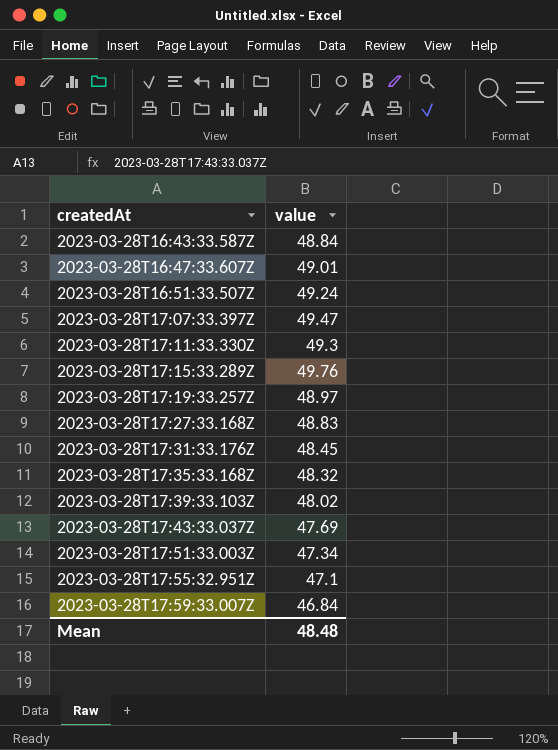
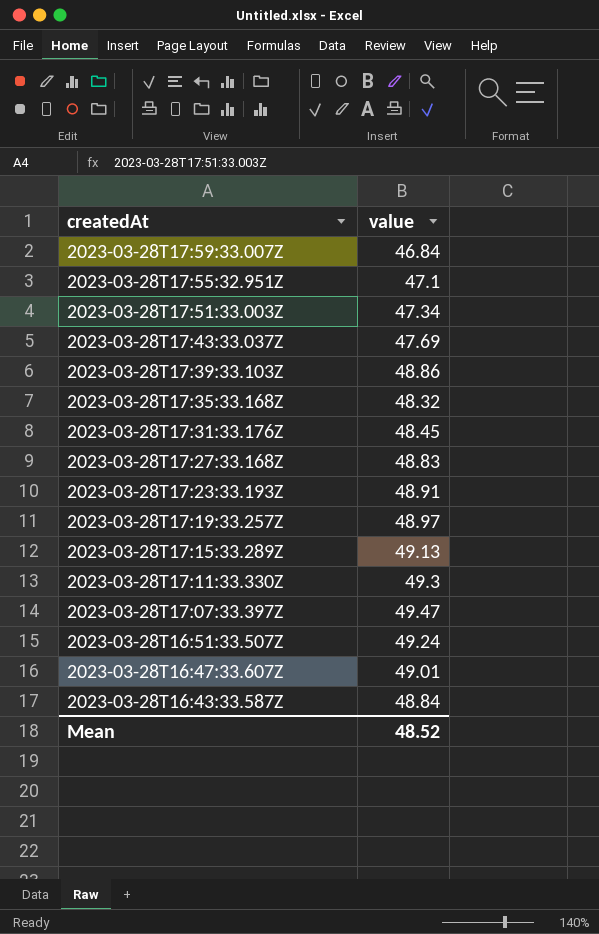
row order: createdAt ascending -> createdAt descending
2023-03-28T17:39:33.103Z | value: 48.02 -> 48.86
row 2023-03-28T17:23:33.193Z: none -> 48.91
2023-03-28T17:15:33.289Z | value: 49.76 -> 49.13
Mean | value: 48.48 -> 48.52

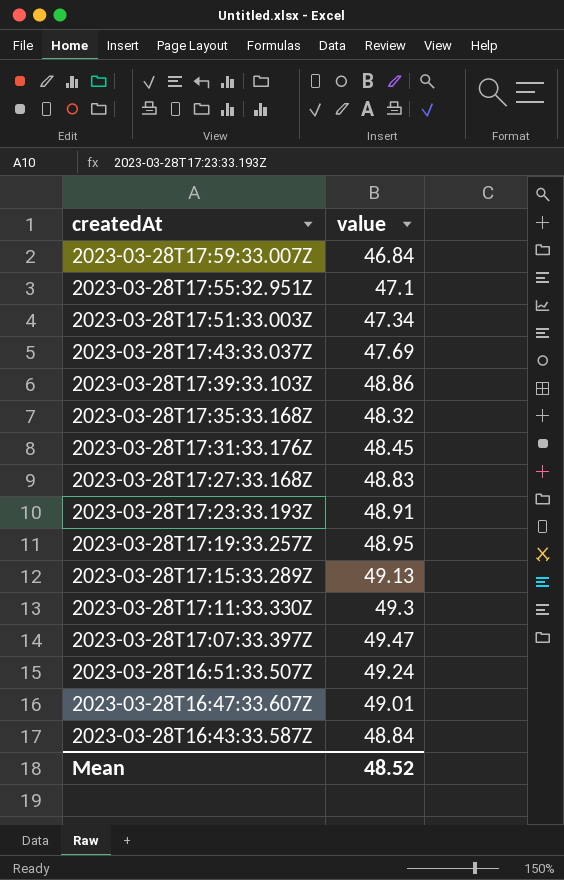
2023-03-28T17:19:33.257Z | value: 48.97 -> 48.95

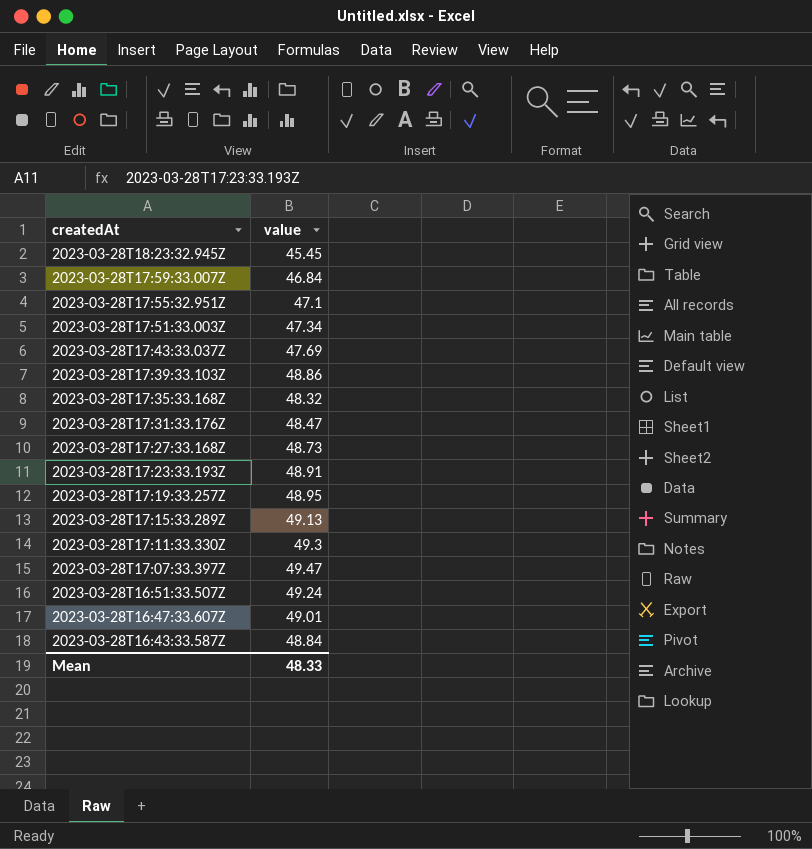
row 2023-03-28T18:23:32.945Z: none -> 45.45
2023-03-28T17:31:33.176Z | value: 48.45 -> 48.47
2023-03-28T17:27:33.168Z | value: 48.83 -> 48.73
Mean | value: 48.52 -> 48.33

